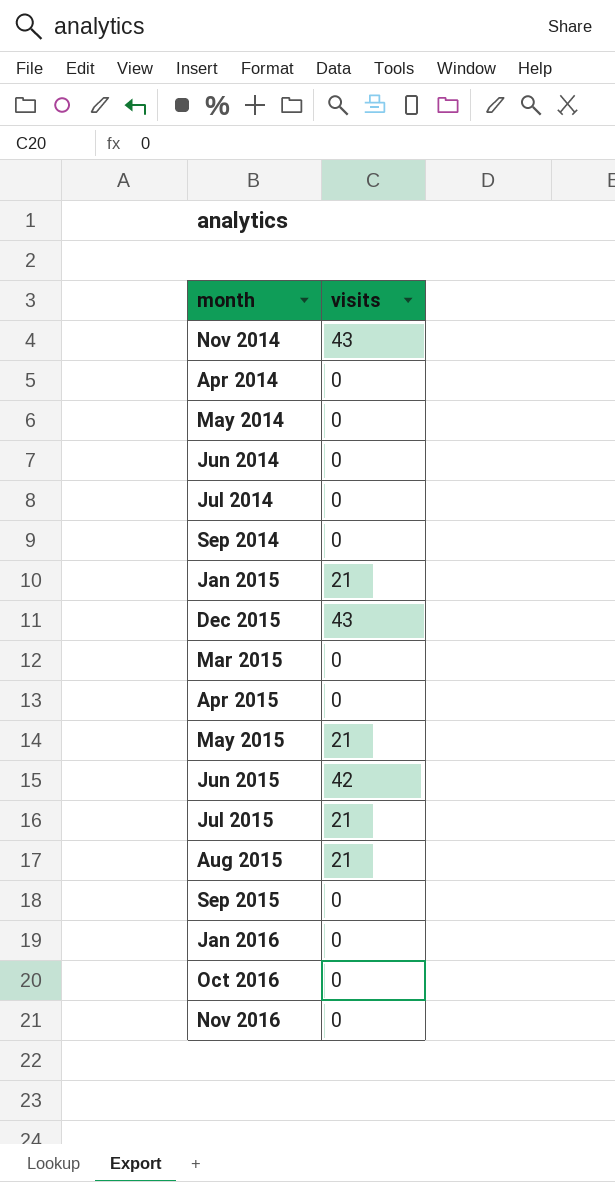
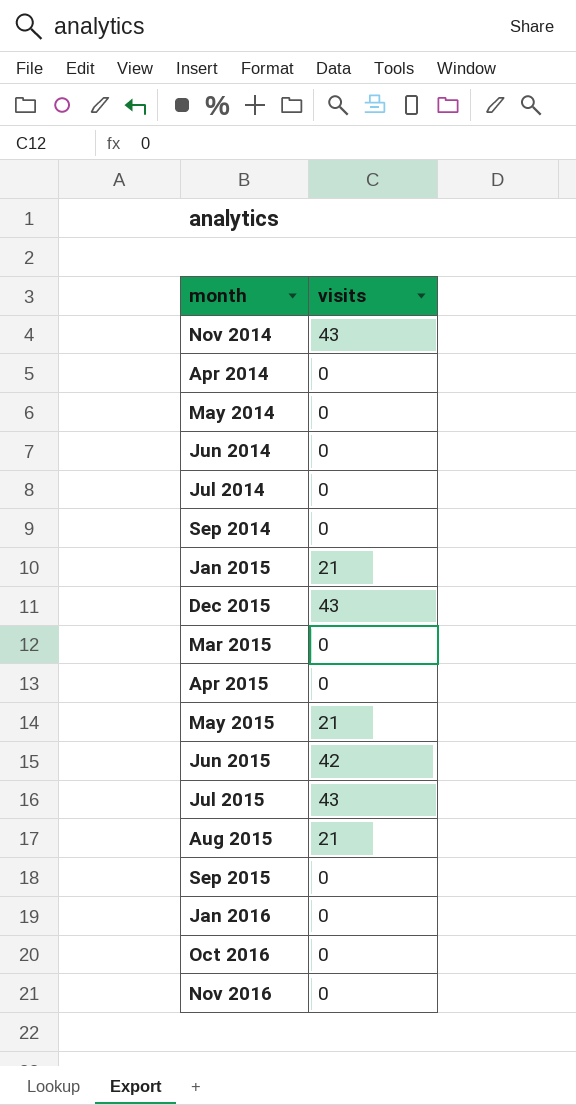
Jul 2015 | visits: 21 -> 43

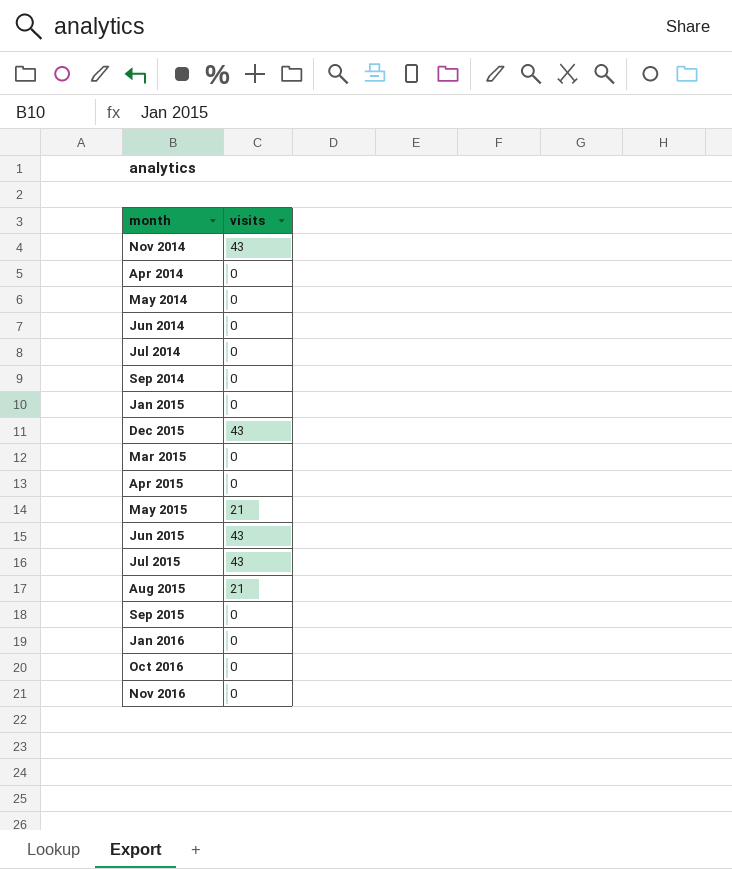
Jan 2015 | visits: 21 -> 0
Jun 2015 | visits: 42 -> 43

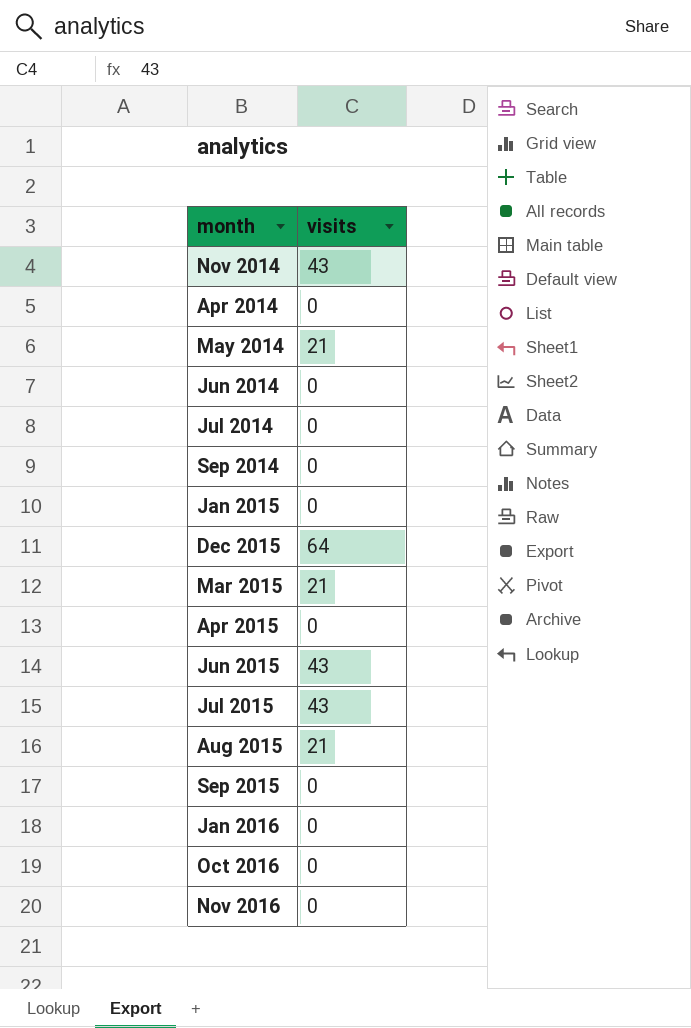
row May 2015: 21 -> none
May 2014 | visits: 0 -> 21
Dec 2015 | visits: 43 -> 64
Mar 2015 | visits: 0 -> 21

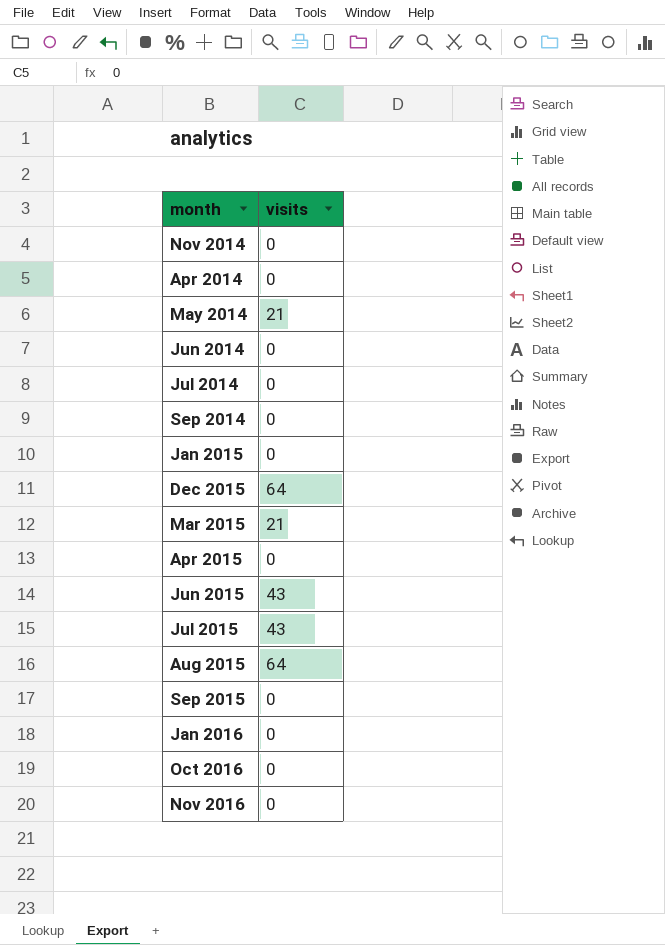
Nov 2014 | visits: 43 -> 0
Aug 2015 | visits: 21 -> 64

